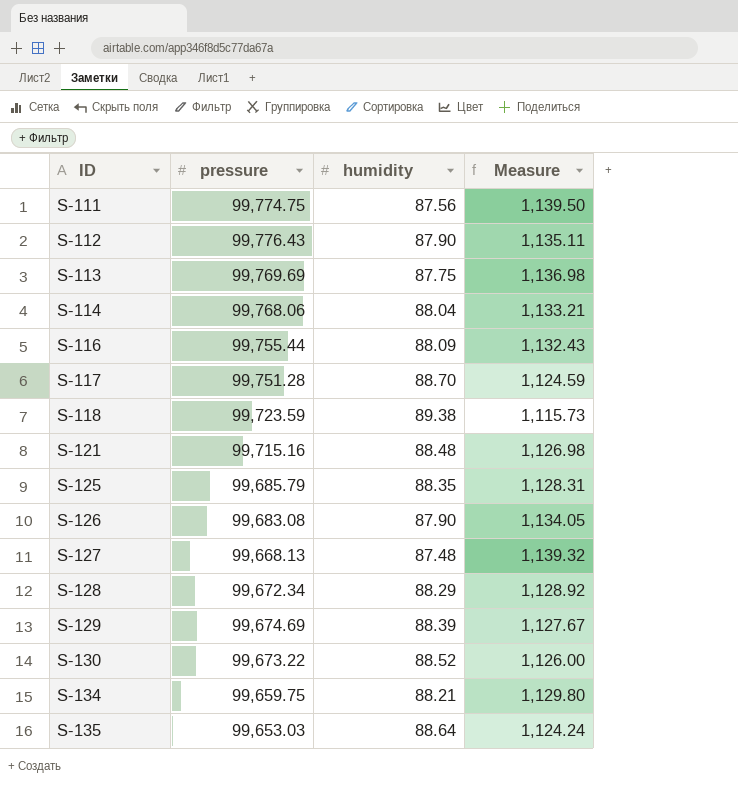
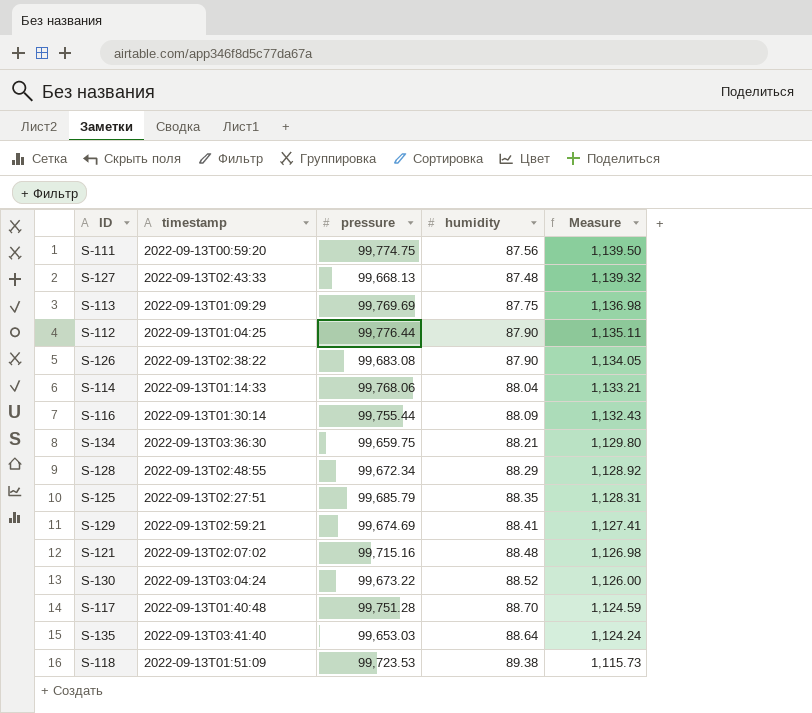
row order: ID ascending -> Measure descending
column timestamp | position: none -> 2
S-112 | pressure: 99,776.43 -> 99,776.44
S-129 | humidity: 88.39 -> 88.41
S-129 | Measure: 1,127.67 -> 1,127.41
S-118 | pressure: 99,723.59 -> 99,723.53

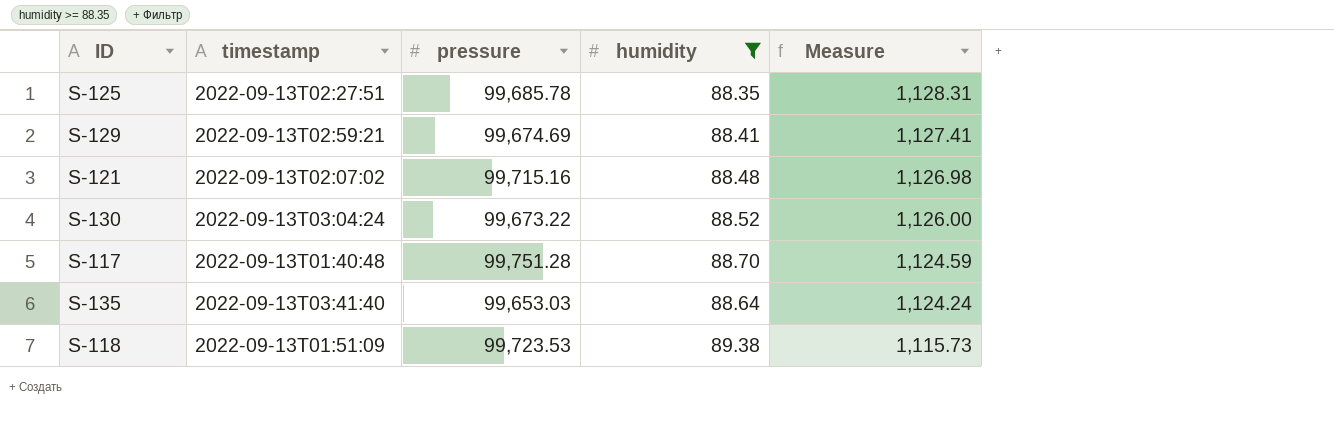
filter: none -> humidity >= 88.35
S-125 | pressure: 99,685.79 -> 99,685.78

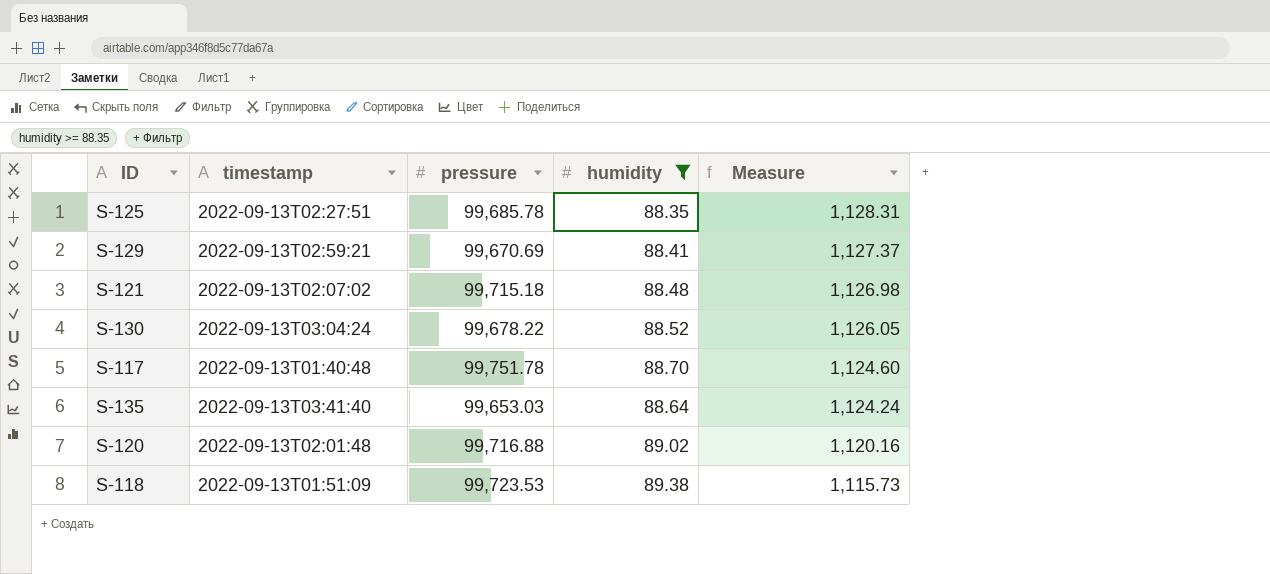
S-129 | pressure: 99,674.69 -> 99,670.69
S-129 | Measure: 1,127.41 -> 1,127.37
S-121 | pressure: 99,715.16 -> 99,715.18
S-130 | pressure: 99,673.22 -> 99,678.22
S-130 | Measure: 1,126.00 -> 1,126.05
S-117 | pressure: 99,751.28 -> 99,751.78
S-117 | Measure: 1,124.59 -> 1,124.60
row S-120: none -> 2022-09-13T02:01:48 | 99,716.88 | 89.02 | 1,120.16

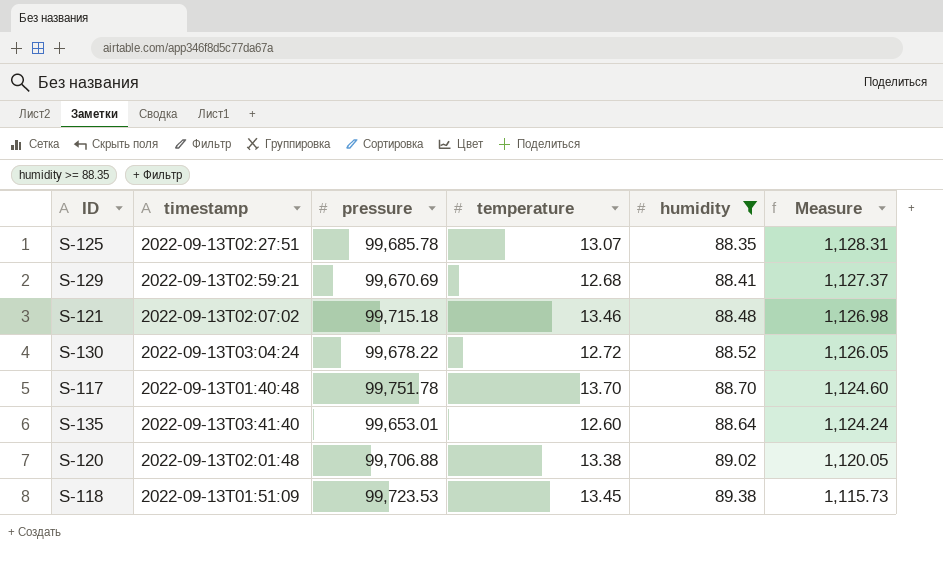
column temperature | position: none -> 4
S-135 | pressure: 99,653.03 -> 99,653.01
S-120 | pressure: 99,716.88 -> 99,706.88
S-120 | Measure: 1,120.16 -> 1,120.05

